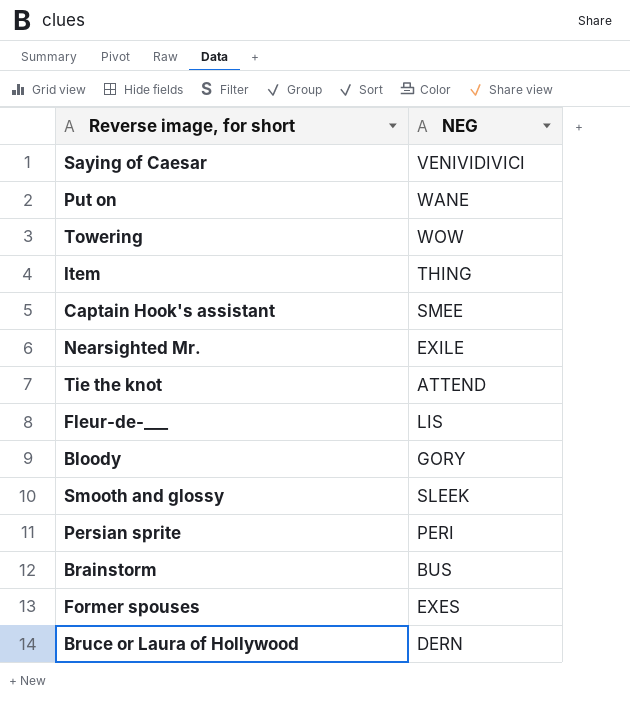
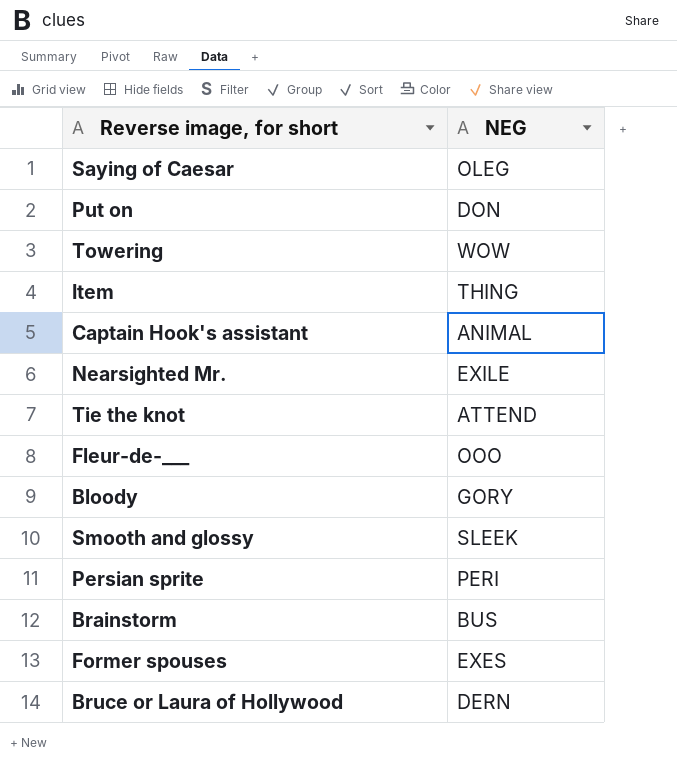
Saying of Caesar | NEG: VENIVIDIVICI -> OLEG
Put on | NEG: WANE -> DON
Captain Hook's assistant | NEG: SMEE -> ANIMAL
Fleur-de-___ | NEG: LIS -> OOO

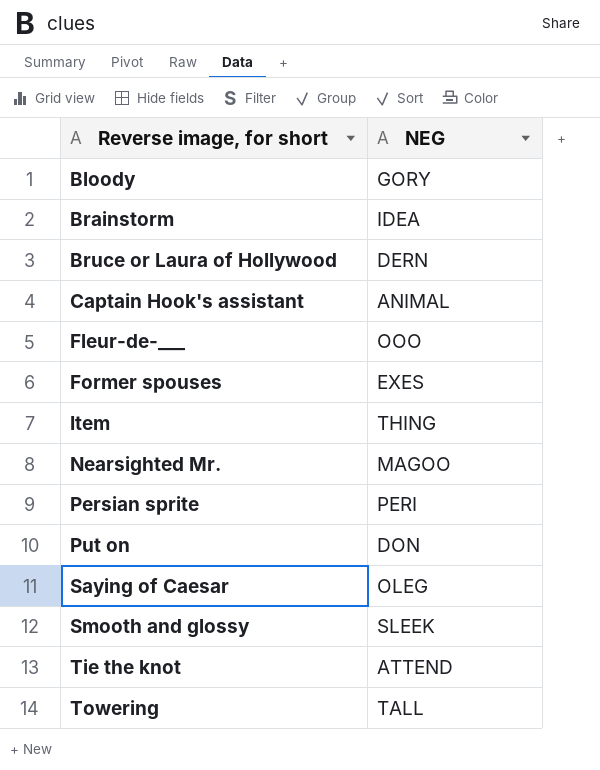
row order: none -> Reverse image, for short ascending
Brainstorm | NEG: BUS -> IDEA
Nearsighted Mr. | NEG: EXILE -> MAGOO
Towering | NEG: WOW -> TALL

